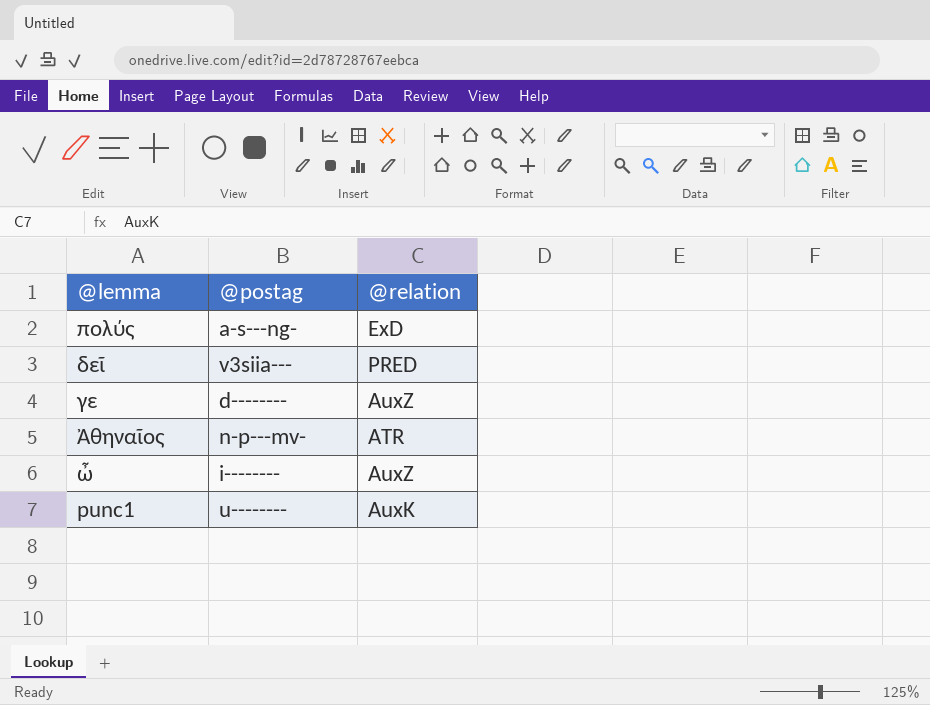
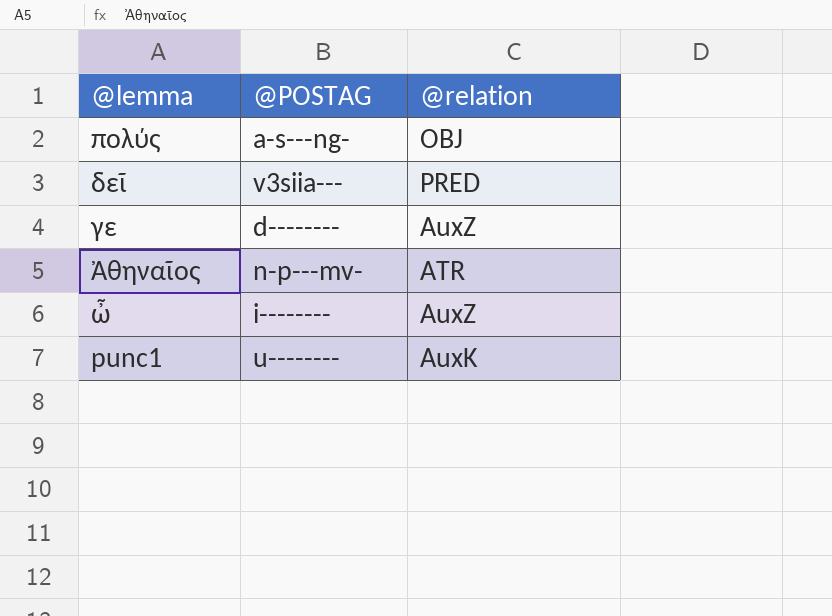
column name: @postag -> @POSTAG
πολύς | @relation: ExD -> OBJ

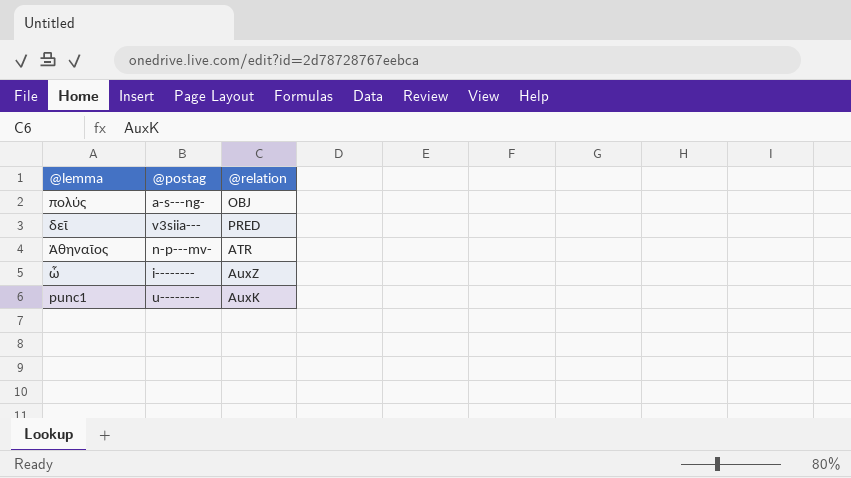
column name: @POSTAG -> @postag
row γε: d-------- | AuxZ -> none

